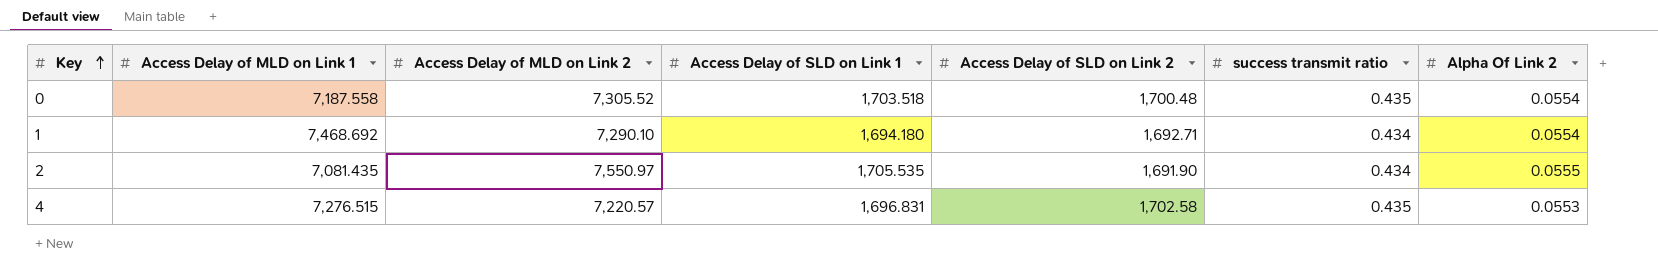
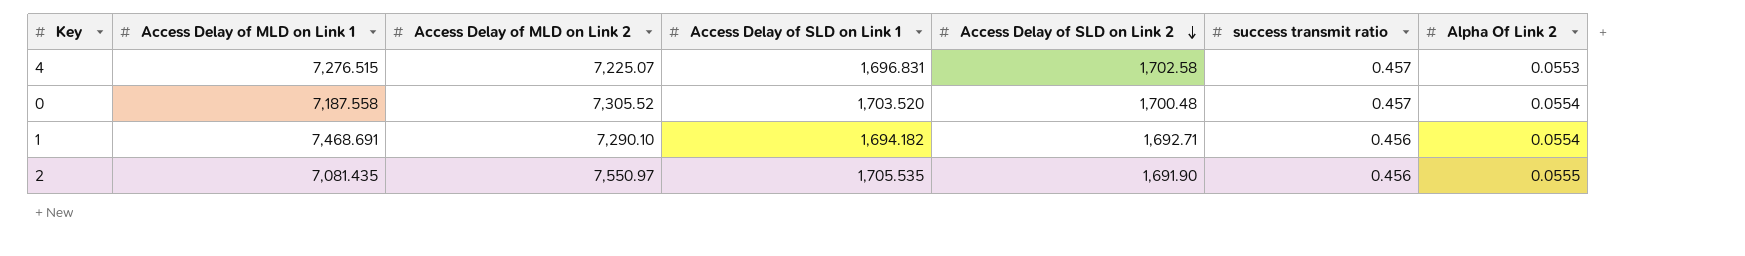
row order: Key ascending -> Access Delay of SLD on Link 2 descending
4 | Access Delay of MLD on Link 2: 7,220.57 -> 7,225.07
4 | success transmit ratio: 0.435 -> 0.457
0 | Access Delay of SLD on Link 1: 1,703.518 -> 1,703.520
0 | success transmit ratio: 0.435 -> 0.457
1 | Access Delay of MLD on Link 1: 7,468.692 -> 7,468.691
1 | Access Delay of SLD on Link 1: 1,694.180 -> 1,694.182
1 | success transmit ratio: 0.434 -> 0.456
2 | success transmit ratio: 0.434 -> 0.456

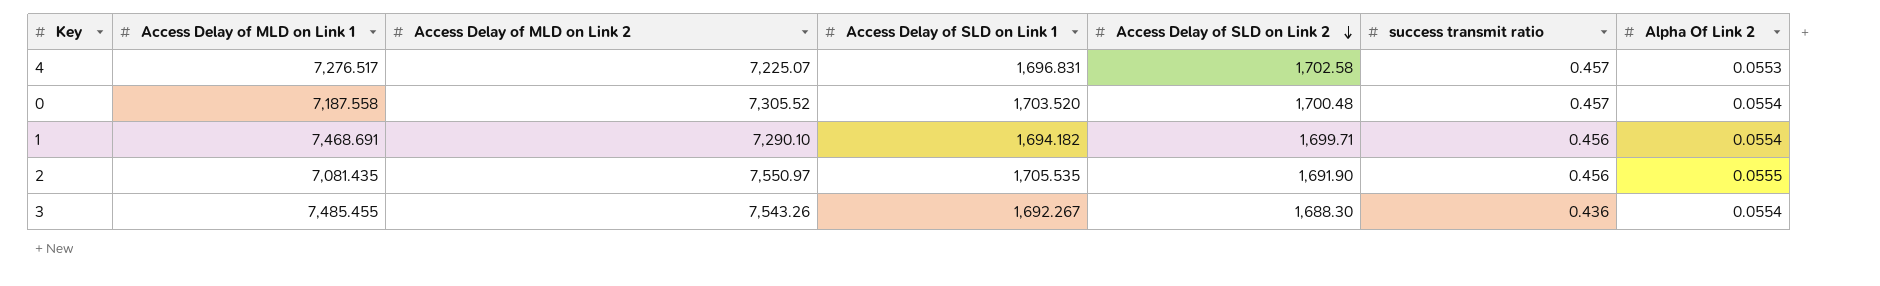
4 | Access Delay of MLD on Link 1: 7,276.515 -> 7,276.517
1 | Access Delay of SLD on Link 2: 1,692.71 -> 1,699.71
row 3: none -> 7,485.455 | 7,543.26 | 1,692.267 | 1,688.30 | 0.436 | 0.0554

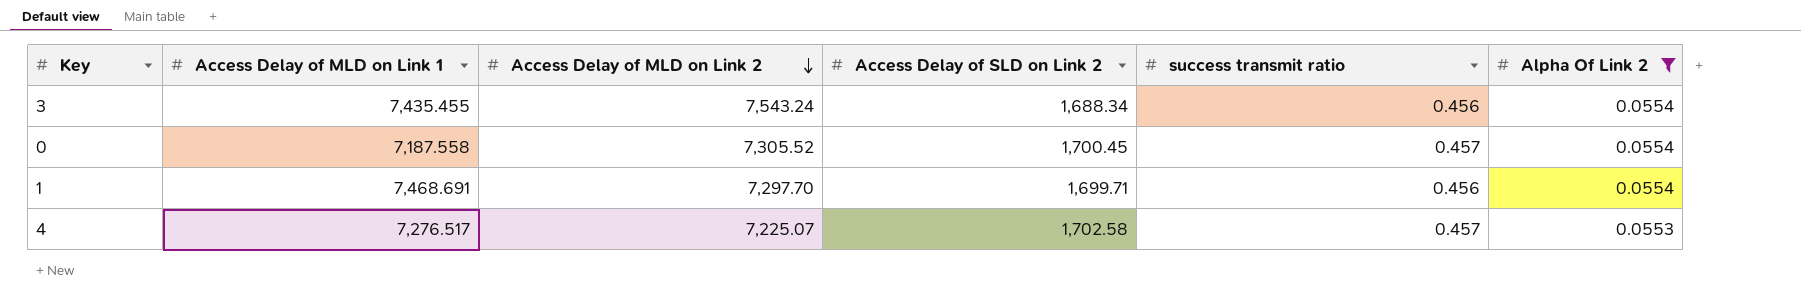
filter: none -> Alpha Of Link 2 != 0.0555
row order: Access Delay of SLD on Link 2 descending -> Access Delay of MLD on Link 2 descending
column Access Delay of SLD on Link 1 | position: 4 -> none
3 | Access Delay of MLD on Link 1: 7,485.455 -> 7,435.455
3 | Access Delay of MLD on Link 2: 7,543.26 -> 7,543.24
3 | Access Delay of SLD on Link 2: 1,688.30 -> 1,688.34
3 | success transmit ratio: 0.436 -> 0.456
0 | Access Delay of SLD on Link 2: 1,700.48 -> 1,700.45
1 | Access Delay of MLD on Link 2: 7,290.10 -> 7,297.70

